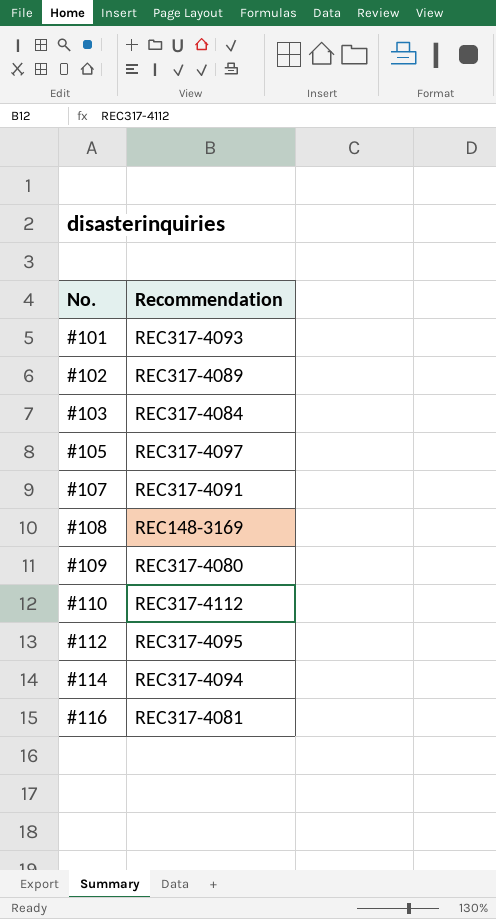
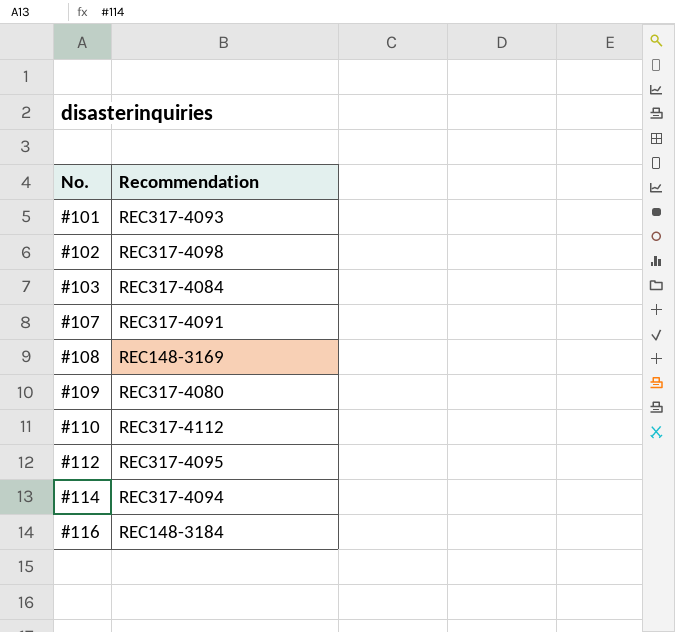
row #105: REC317-4097 -> none
#102 | Recommendation: REC317-4089 -> REC317-4098
#116 | Recommendation: REC317-4081 -> REC148-3184

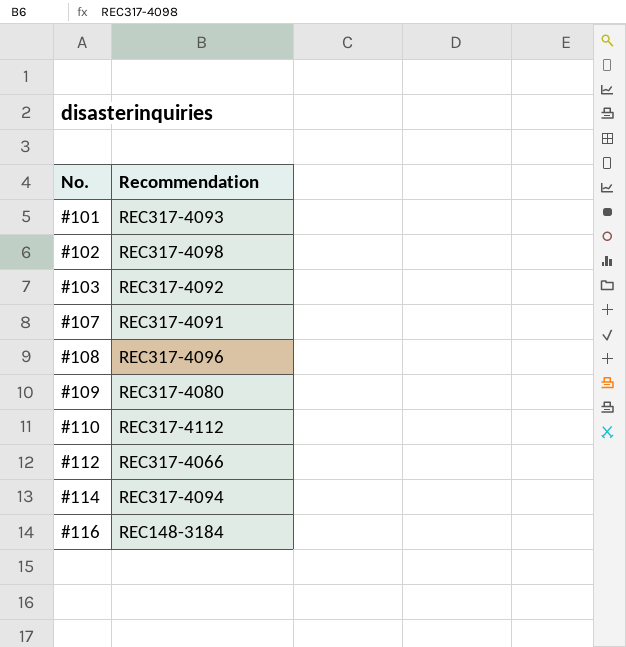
#103 | Recommendation: REC317-4084 -> REC317-4092
#108 | Recommendation: REC148-3169 -> REC317-4096
#112 | Recommendation: REC317-4095 -> REC317-4066

